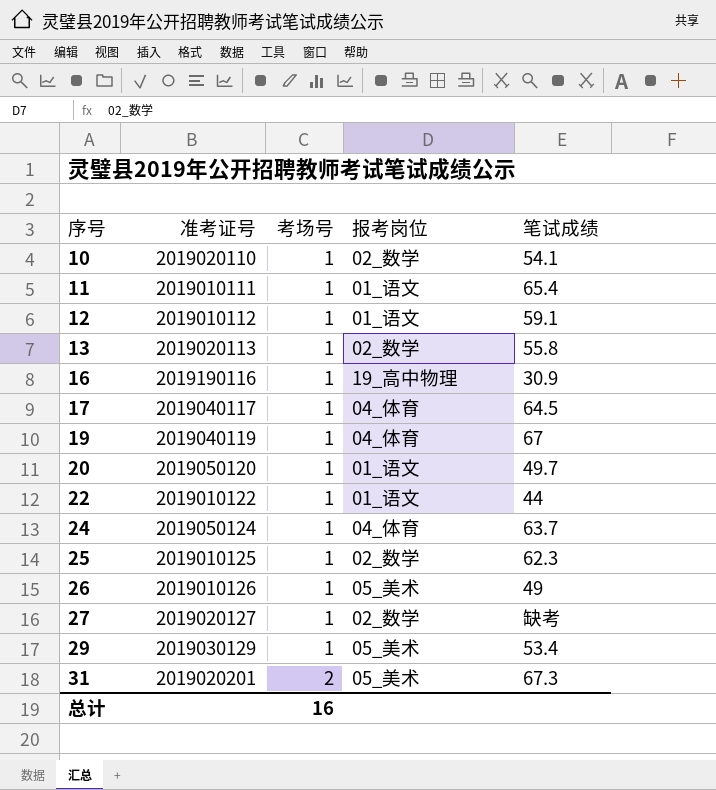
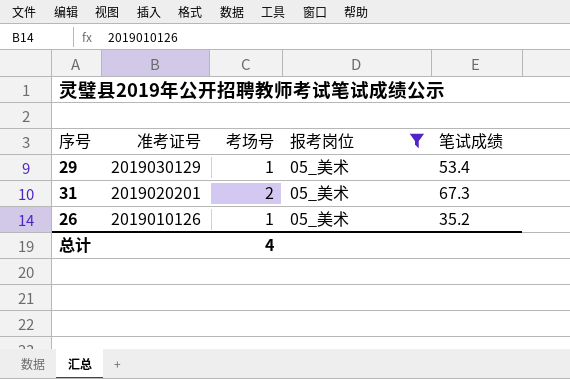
filter: none -> 报考岗位 = 05_美术
row order: 序号 ascending -> 准考证号 descending
26 | 笔试成绩: 49 -> 35.2
总计 | 考场号: 16 -> 4

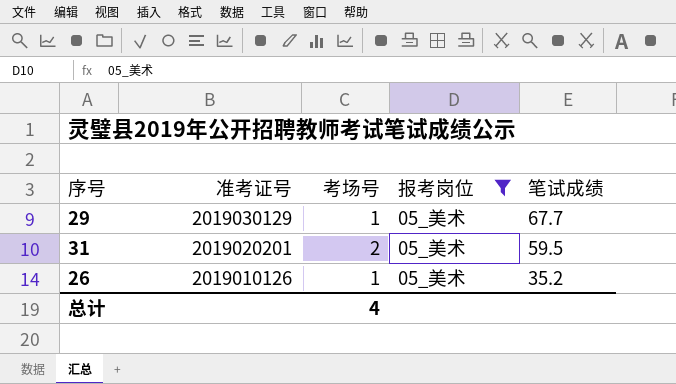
29 | 笔试成绩: 53.4 -> 67.7
31 | 笔试成绩: 67.3 -> 59.5

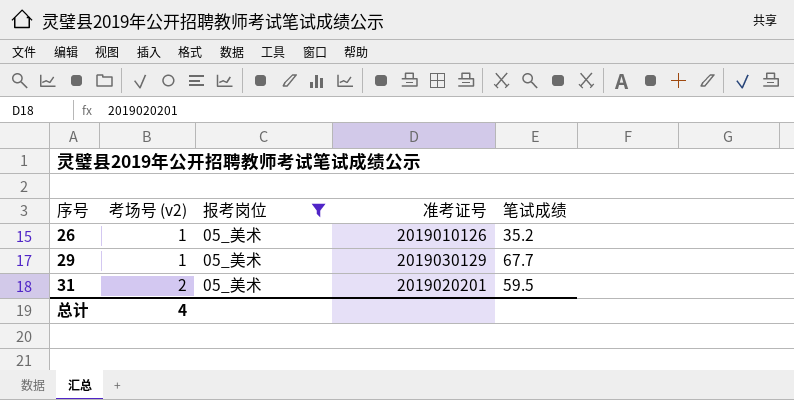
row order: 准考证号 descending -> 序号 ascending
column name: 考场号 -> 考场号 (v2)
column 准考证号 | position: 2 -> 4

